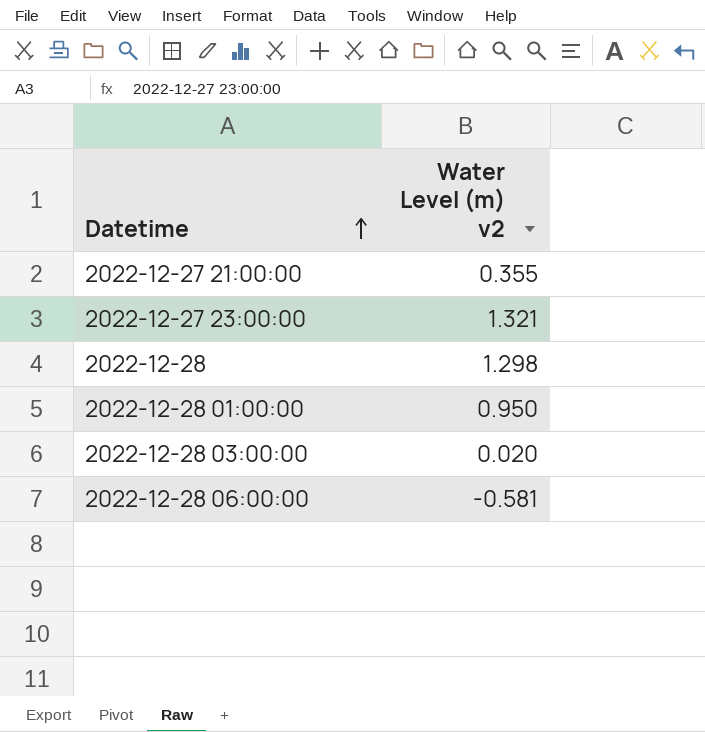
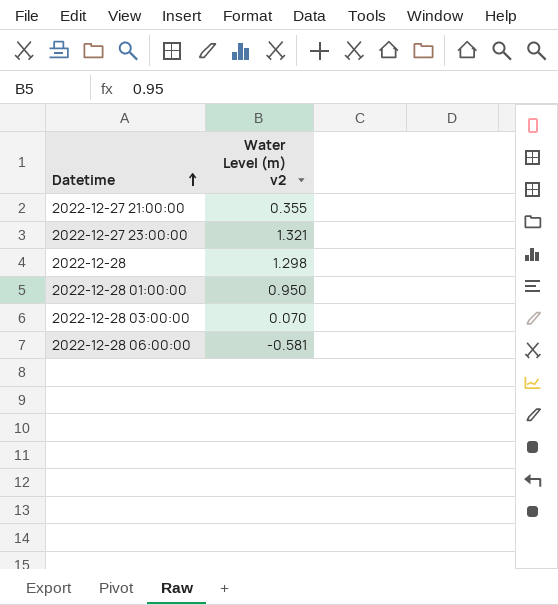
2022-12-28 03:00:00 | Water Level (m) v2: 0.020 -> 0.070

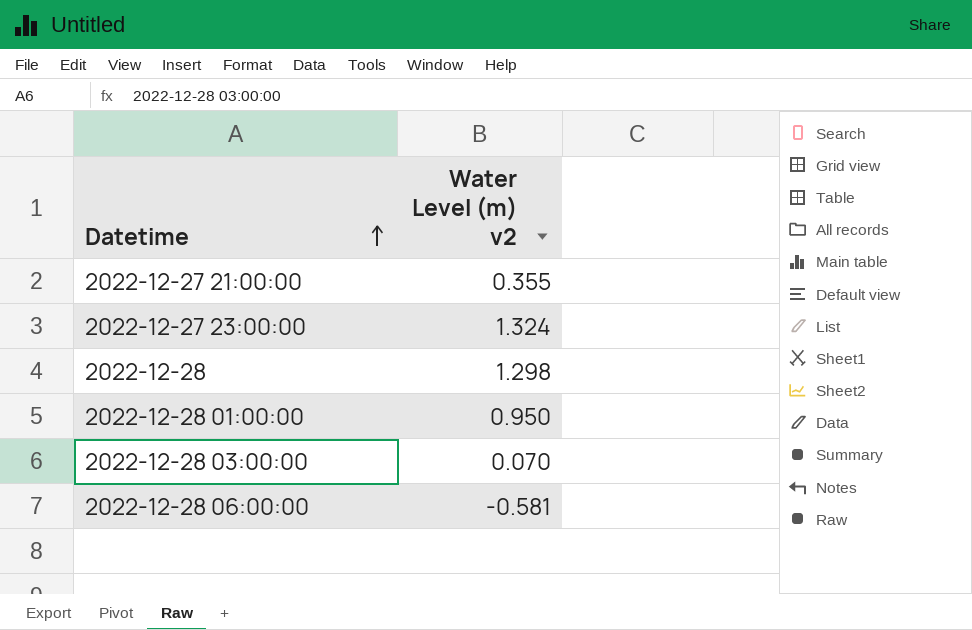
2022-12-27 23:00:00 | Water Level (m) v2: 1.321 -> 1.324

